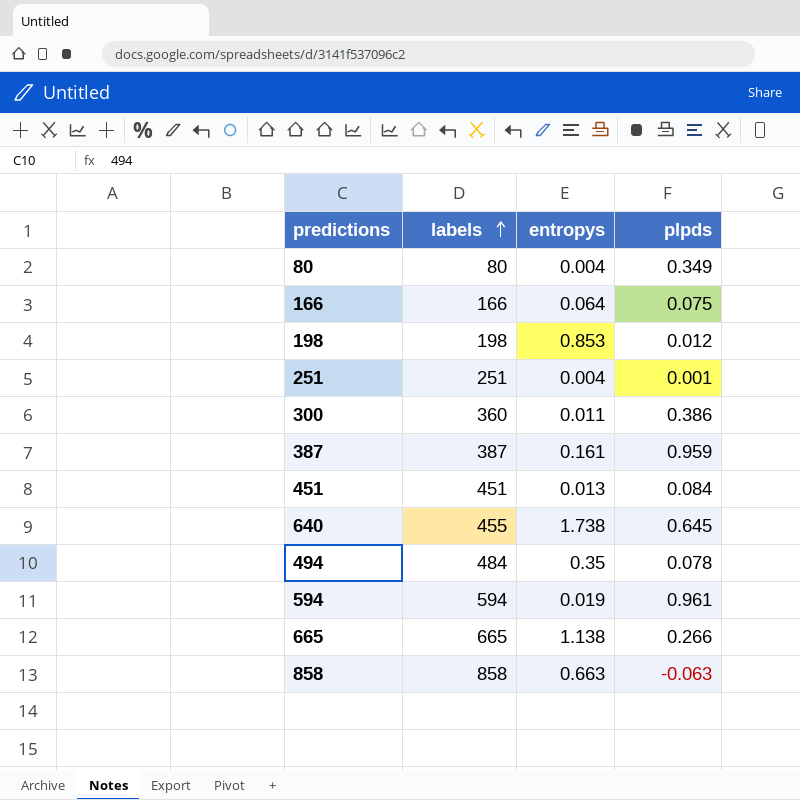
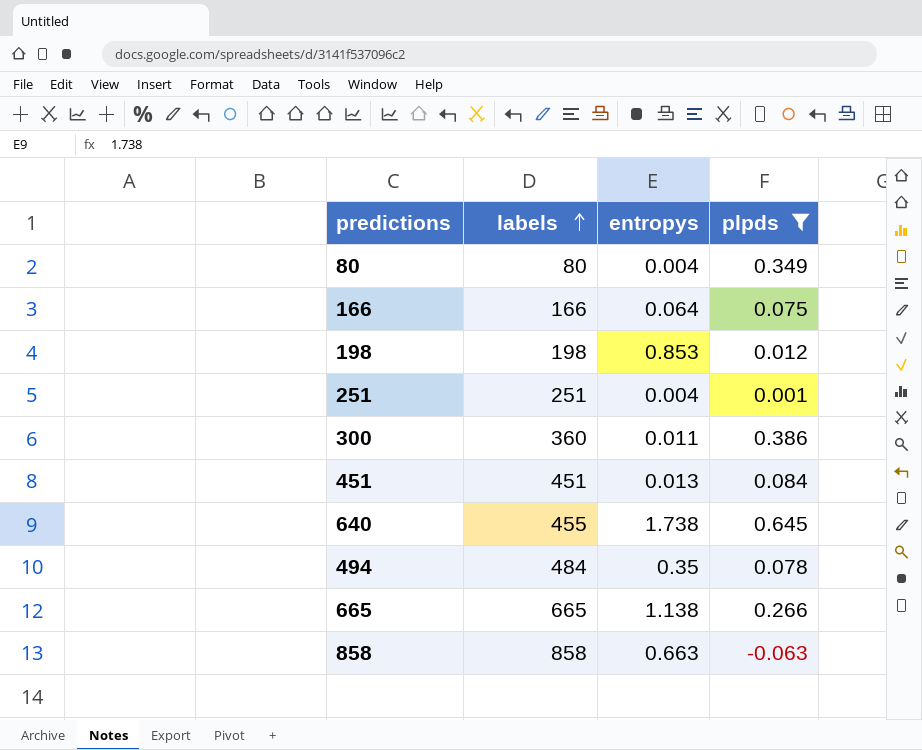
filter: none -> plpds <= 0.645

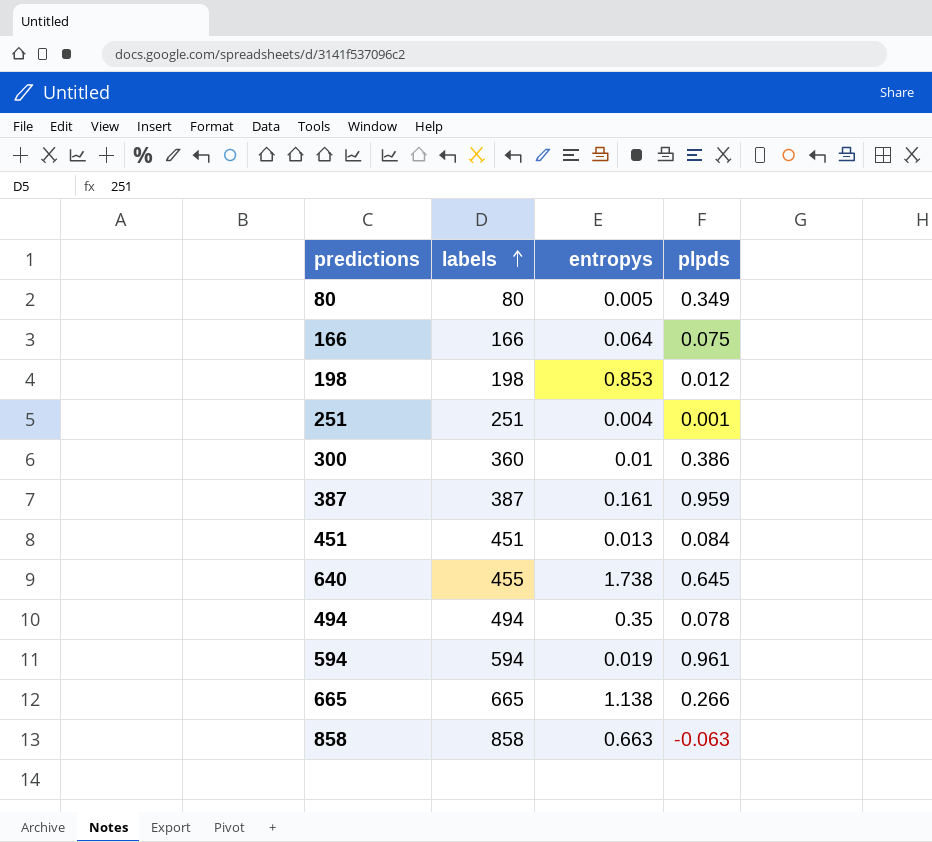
filter: plpds <= 0.645 -> none
80 | entropys: 0.004 -> 0.005
300 | entropys: 0.011 -> 0.01
494 | labels: 484 -> 494

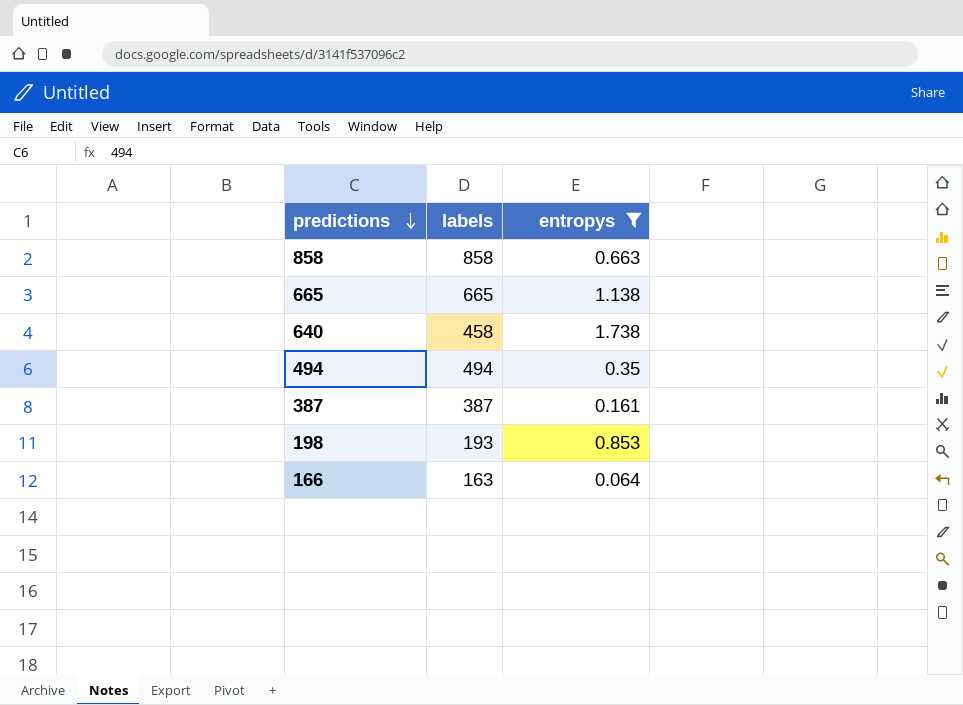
filter: none -> entropys >= 0.064
row order: labels ascending -> predictions descending
column plpds | position: 4 -> none
640 | labels: 455 -> 458
198 | labels: 198 -> 193
166 | labels: 166 -> 163

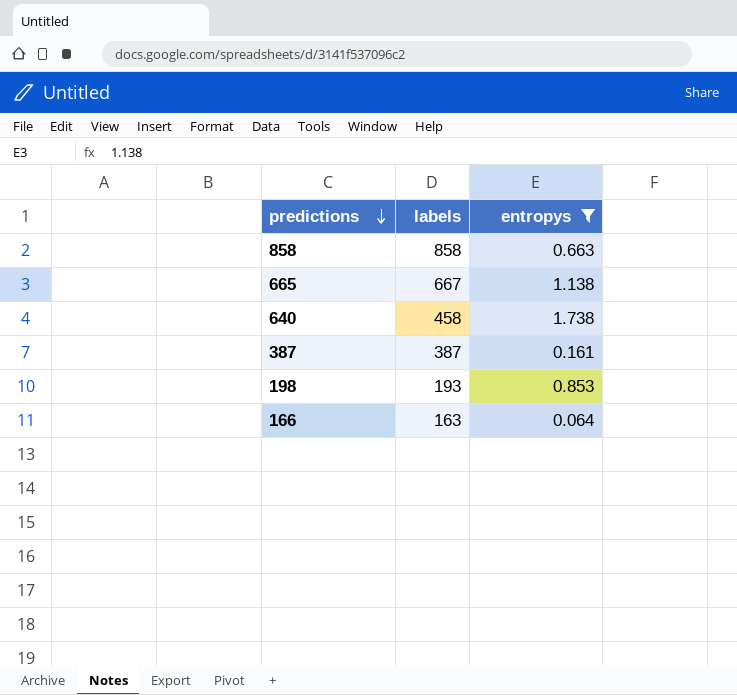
row 494: 494 | 0.35 -> none
665 | labels: 665 -> 667

